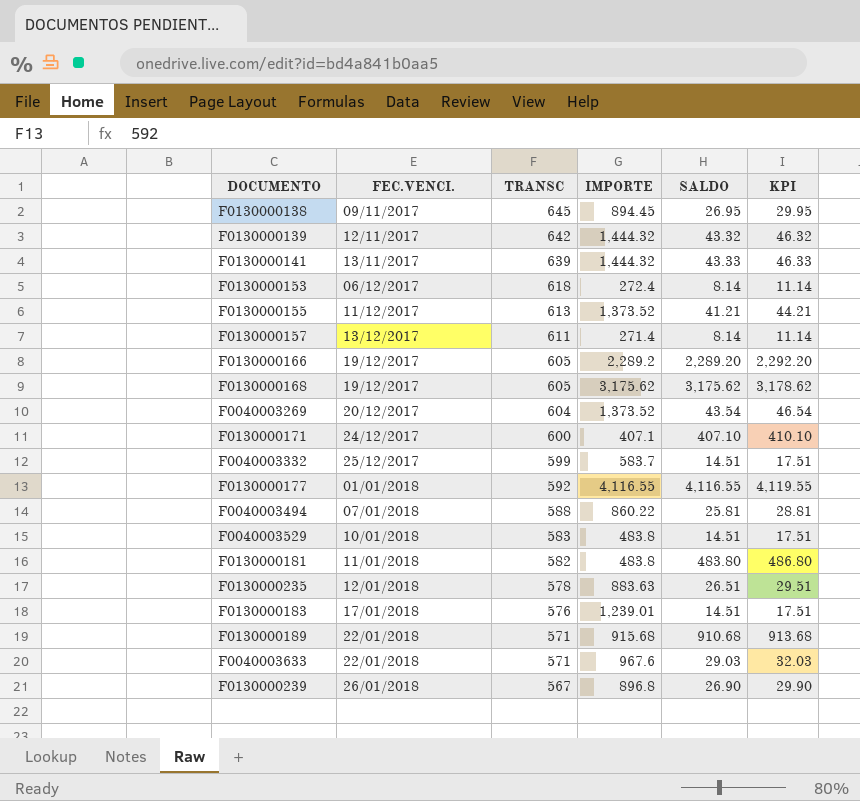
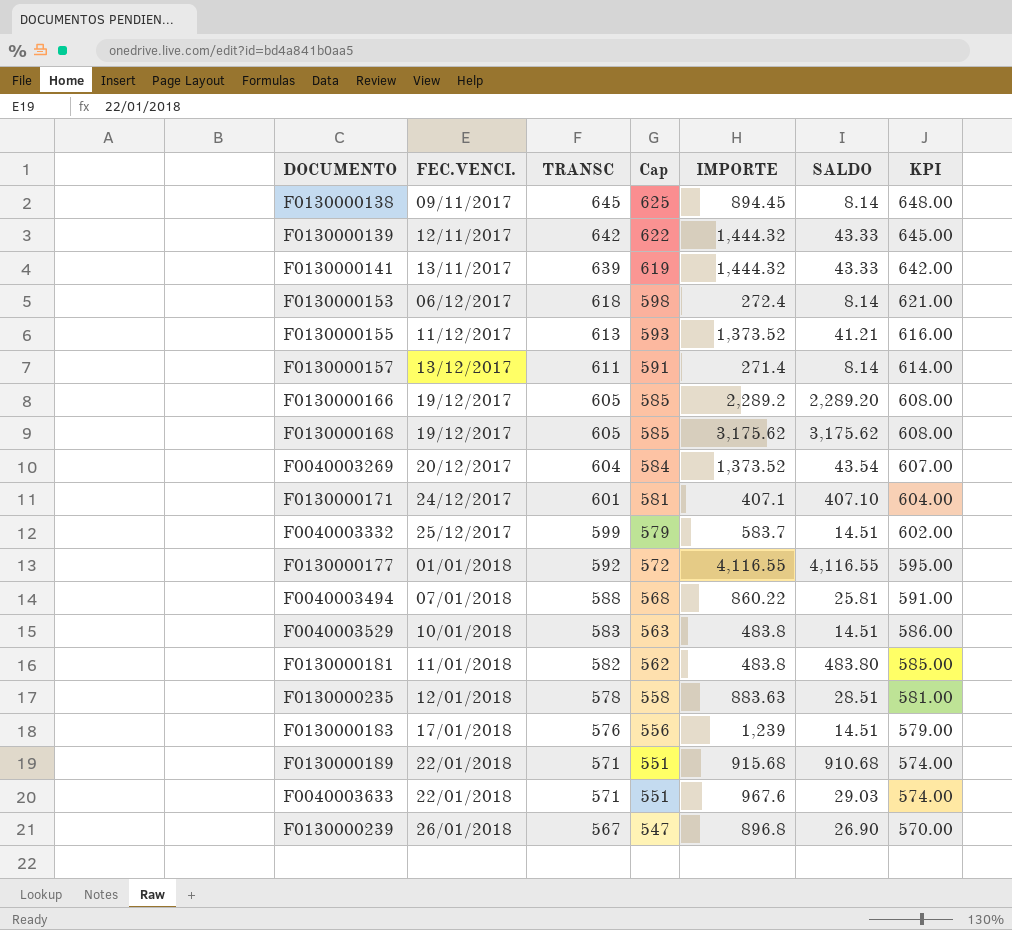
column Cap | formula: none -> [TRANSC] - 20
column KPI | formula: [SALDO] + 3 -> [TRANSC] + 3
F0130000138 | SALDO: 26.95 -> 8.14
F0130000139 | SALDO: 43.32 -> 43.33
F0130000171 | TRANSC: 600 -> 601
F0130000235 | SALDO: 26.51 -> 28.51
F0130000183 | IMPORTE: 1,239.01 -> 1,239

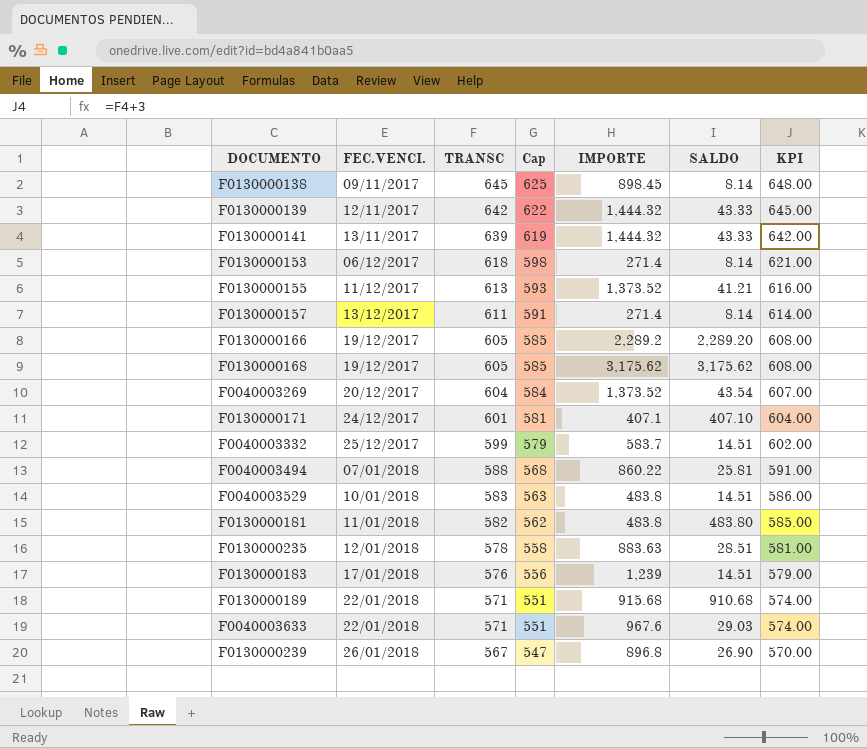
row F0130000177: 01/01/2018 | 592 | 572 | 4,116.55 | 4,116.55 | 595.00 -> none
F0130000138 | IMPORTE: 894.45 -> 898.45
F0130000153 | IMPORTE: 272.4 -> 271.4

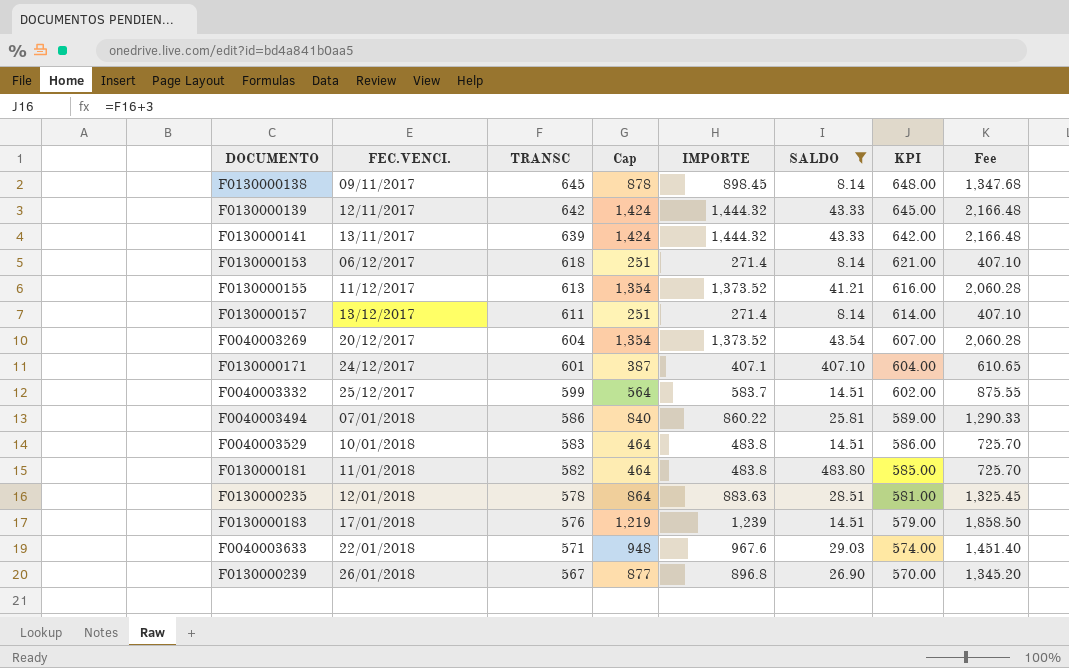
filter: none -> SALDO <= 483.80
column Cap | formula: [TRANSC] - 20 -> [IMPORTE] - 20
column Fee | formula: none -> [IMPORTE] * 1.5
F0040003494 | TRANSC: 588 -> 586
F0040003494 | KPI: 591.00 -> 589.00

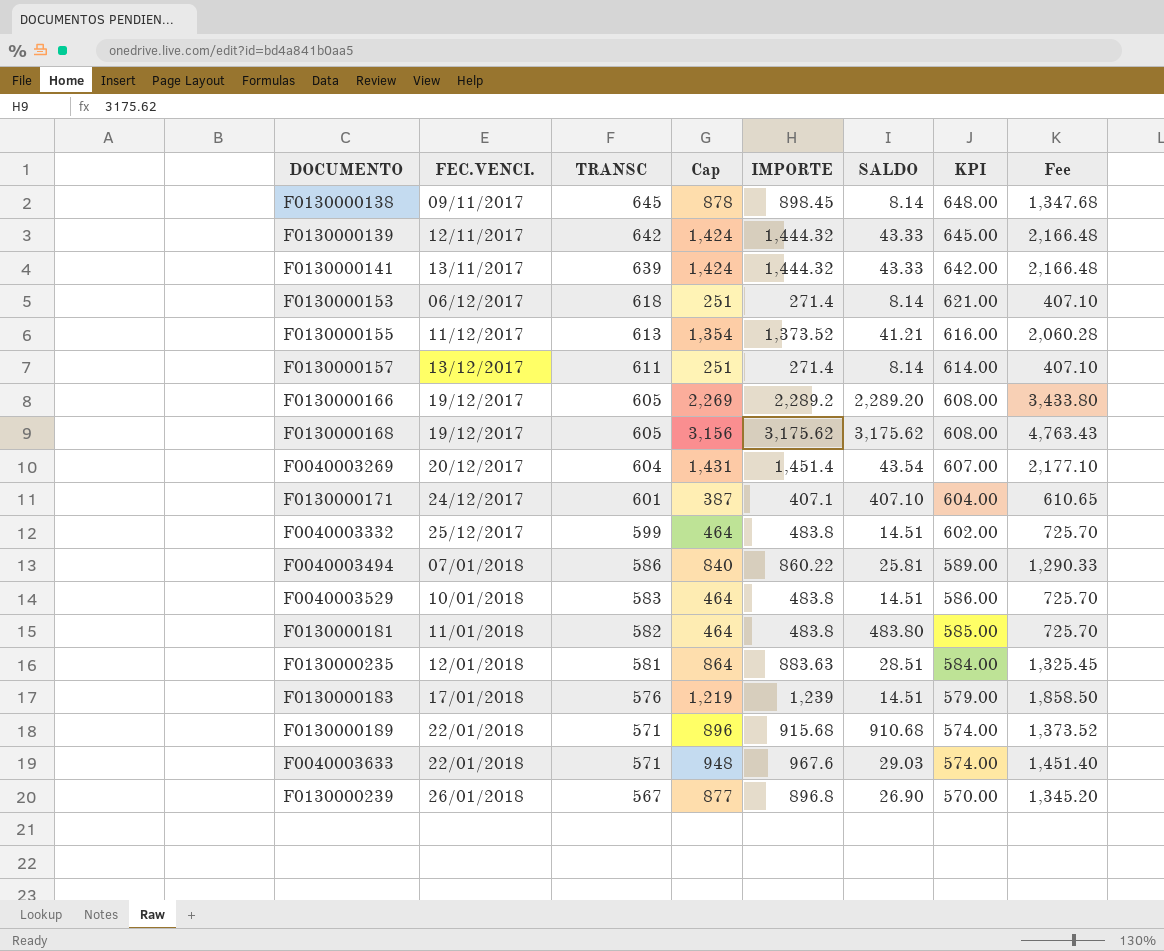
filter: SALDO <= 483.80 -> none
F0040003269 | Cap: 1,354 -> 1,431
F0040003269 | IMPORTE: 1,373.52 -> 1,451.4
F0040003269 | Fee: 2,060.28 -> 2,177.10
F0040003332 | Cap: 564 -> 464
F0040003332 | IMPORTE: 583.7 -> 483.8
F0040003332 | Fee: 875.55 -> 725.70
F0130000235 | TRANSC: 578 -> 581
F0130000235 | KPI: 581.00 -> 584.00

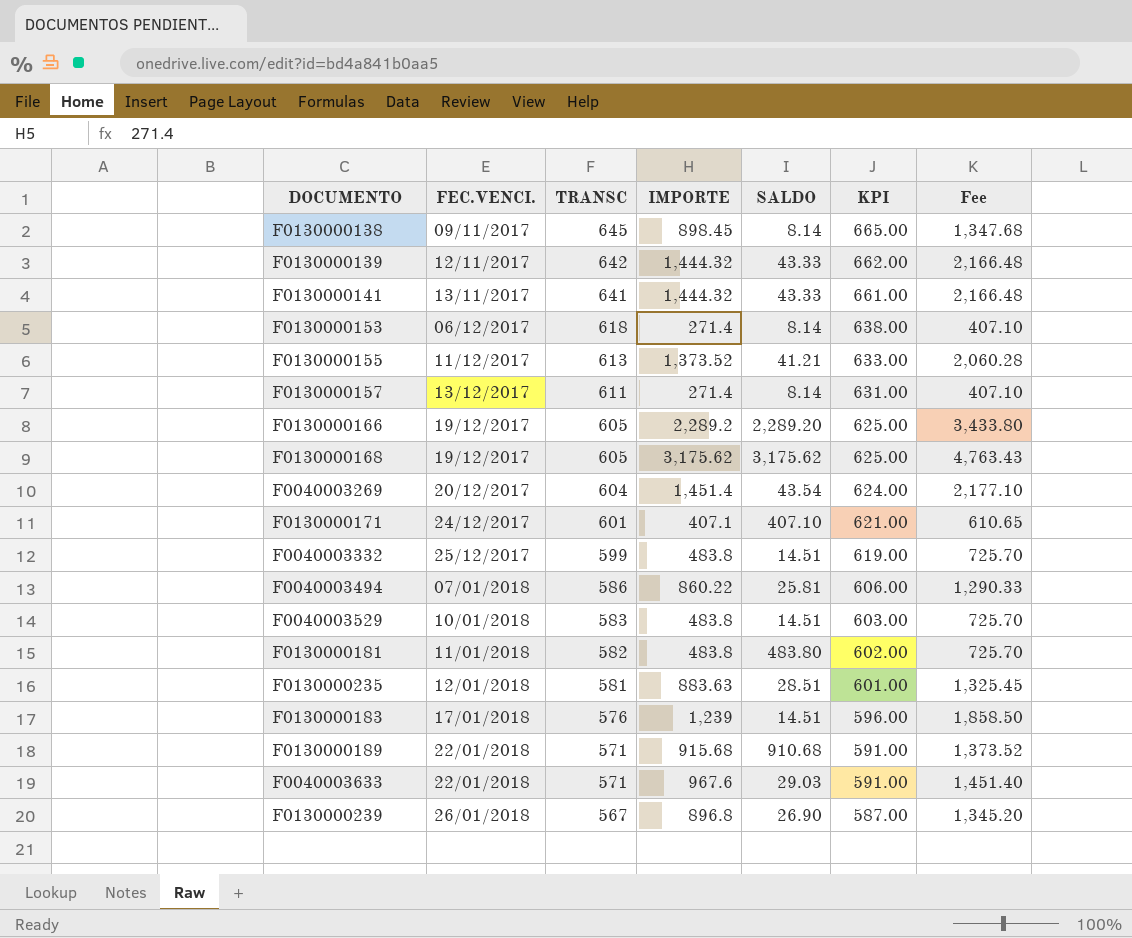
column Cap | formula: [IMPORTE] - 20 -> none
column KPI | formula: [TRANSC] + 3 -> [TRANSC] + 20
F0130000141 | TRANSC: 639 -> 641

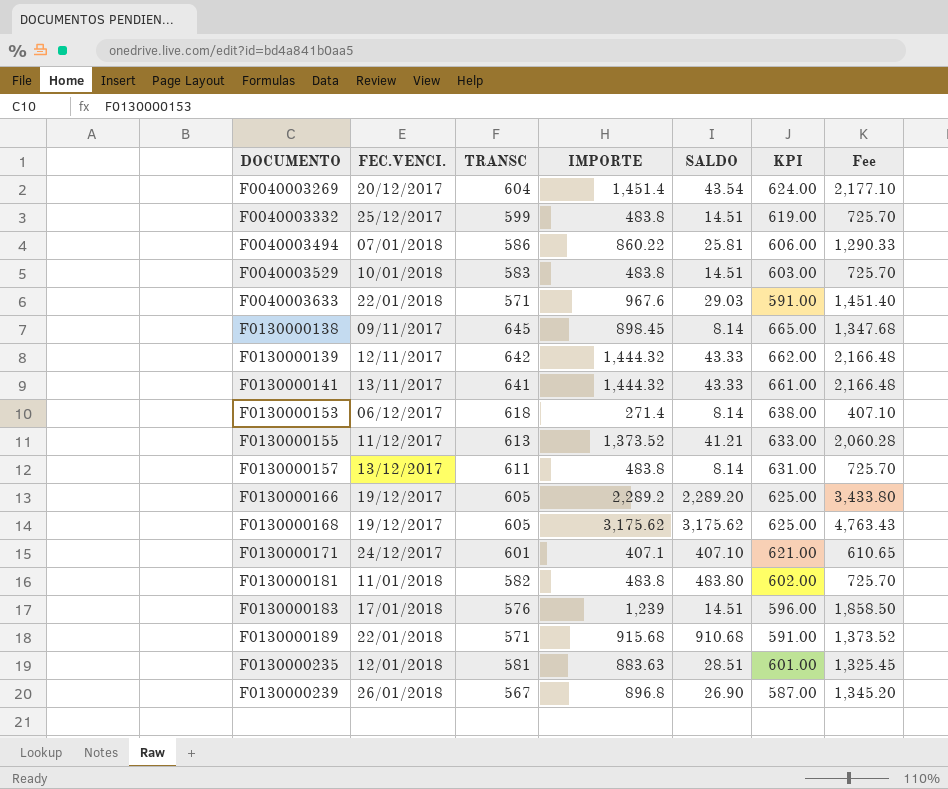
row order: FEC.VENCI. ascending -> DOCUMENTO ascending
F0130000157 | IMPORTE: 271.4 -> 483.8
F0130000157 | Fee: 407.10 -> 725.70

